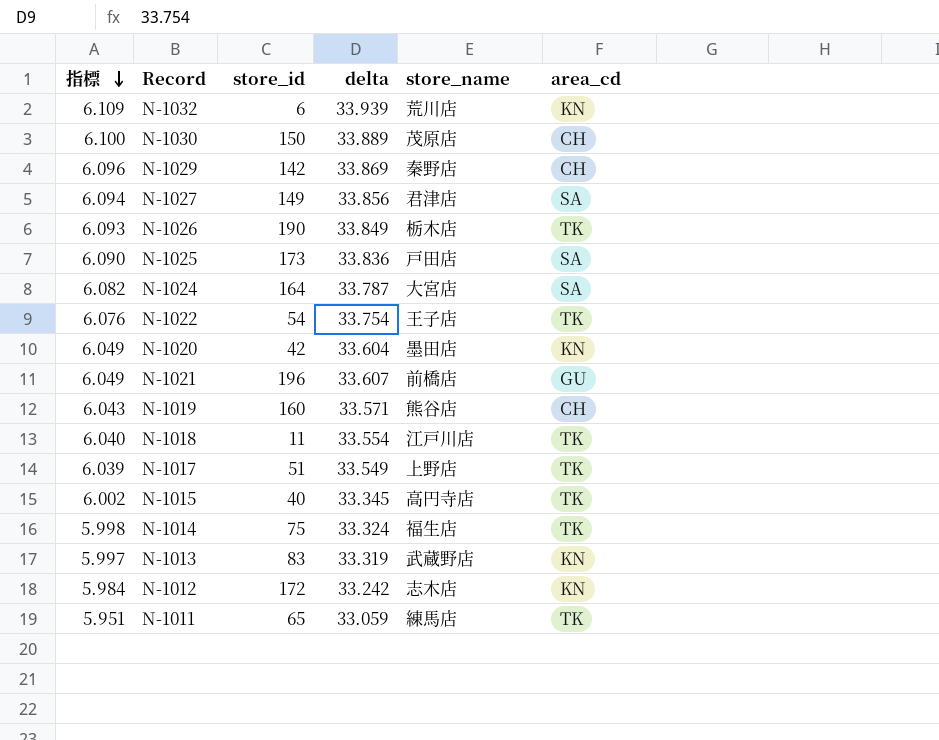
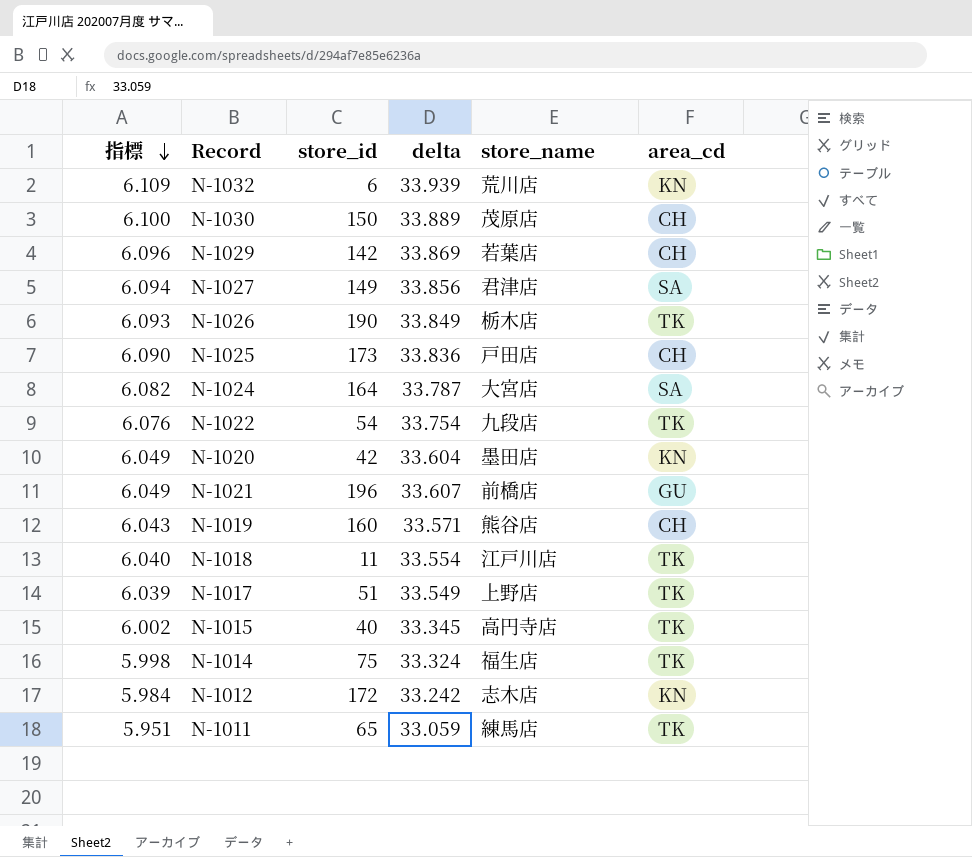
row N-1013: 5.997 | 83 | 33.319 | 武蔵野店 | KN -> none
N-1029 | store_name: 秦野店 -> 若葉店
N-1025 | area_cd: SA -> CH
N-1022 | store_name: 王子店 -> 九段店

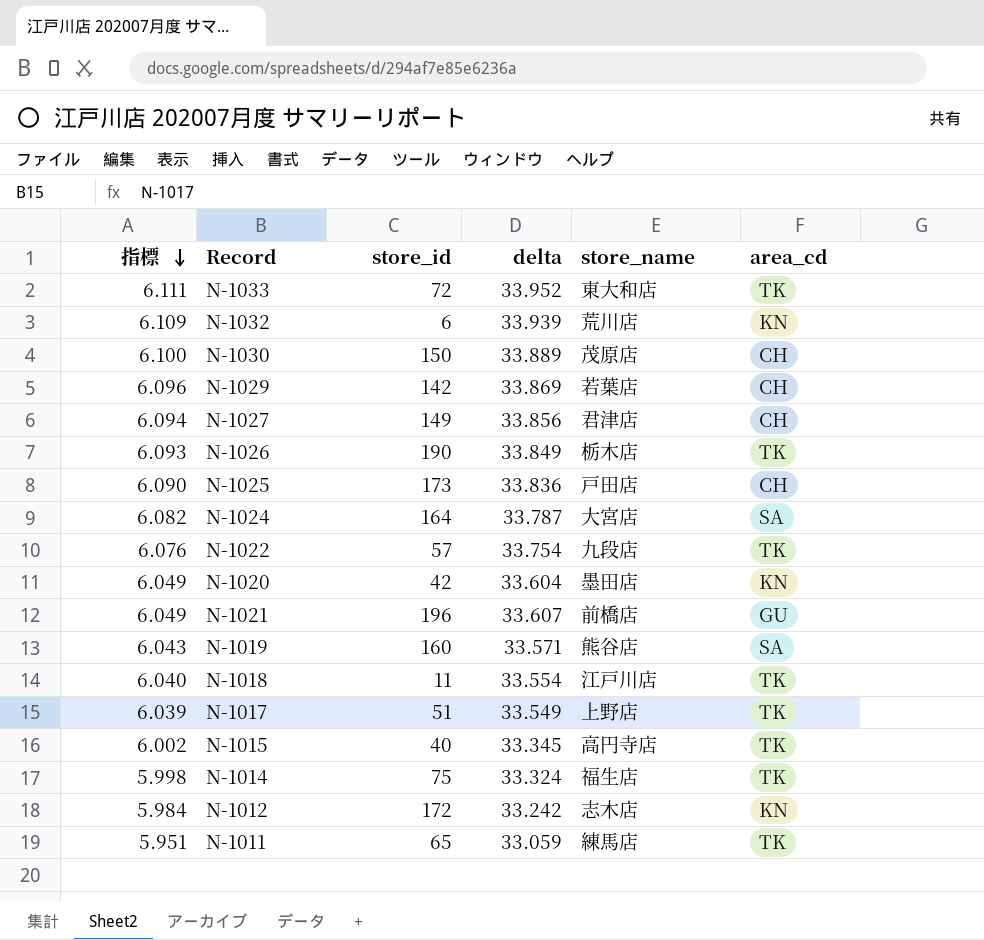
row N-1033: none -> 6.111 | 72 | 33.952 | 東大和店 | TK
N-1027 | area_cd: SA -> CH
N-1022 | store_id: 54 -> 57
N-1019 | area_cd: CH -> SA

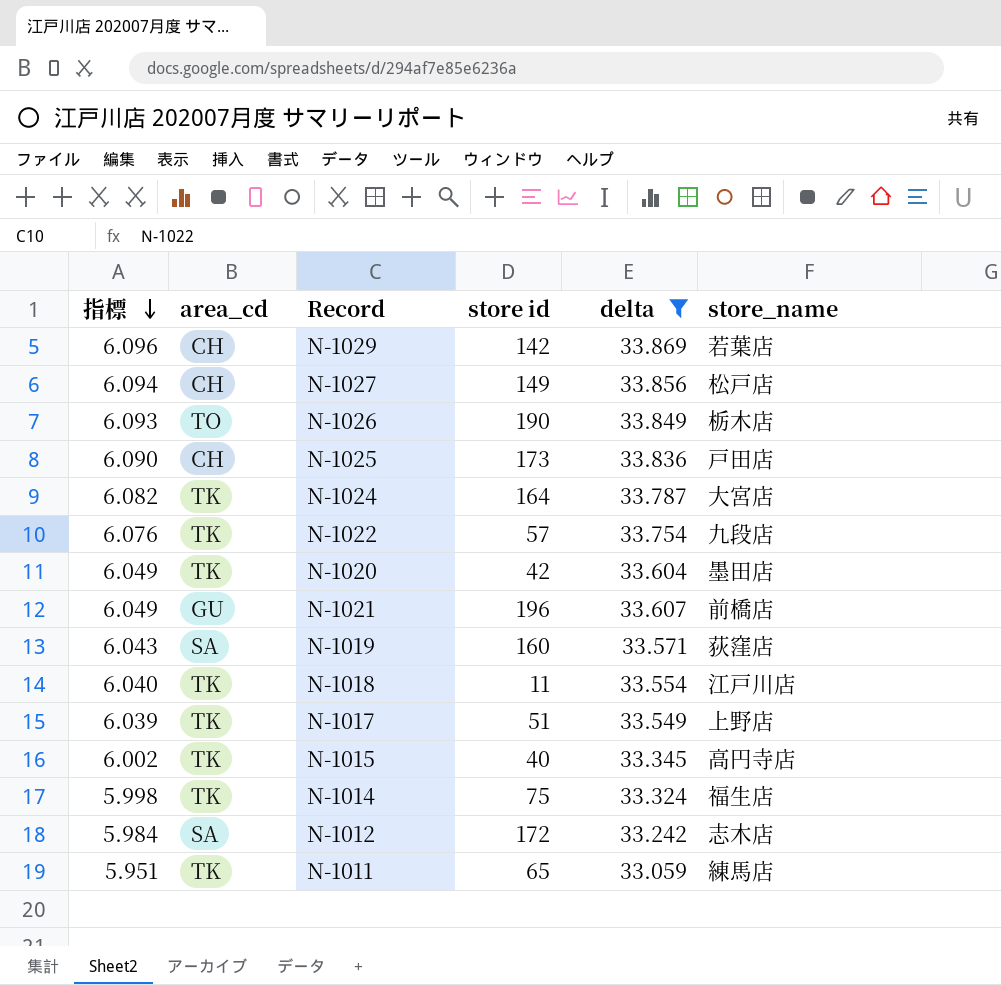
filter: none -> delta <= 33.869
column area_cd | position: 6 -> 2
column name: store_id -> store id
N-1027 | store_name: 君津店 -> 松戸店
N-1026 | area_cd: TK -> TO
N-1024 | area_cd: SA -> TK
N-1020 | area_cd: KN -> TK
N-1019 | store_name: 熊谷店 -> 荻窪店
N-1012 | area_cd: KN -> SA

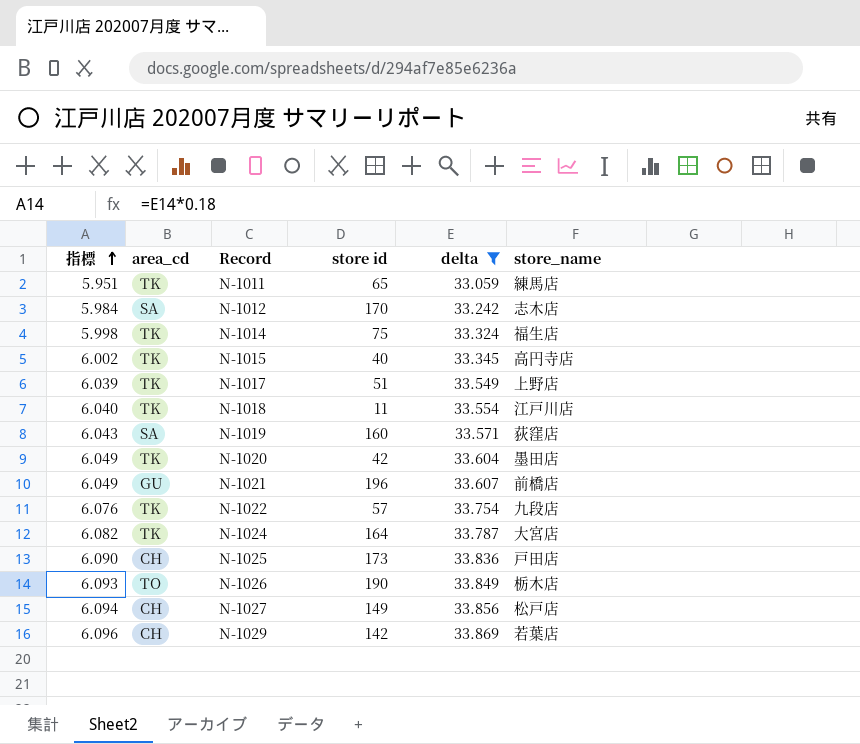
row order: 指標 descending -> 指標 ascending
N-1012 | store id: 172 -> 170

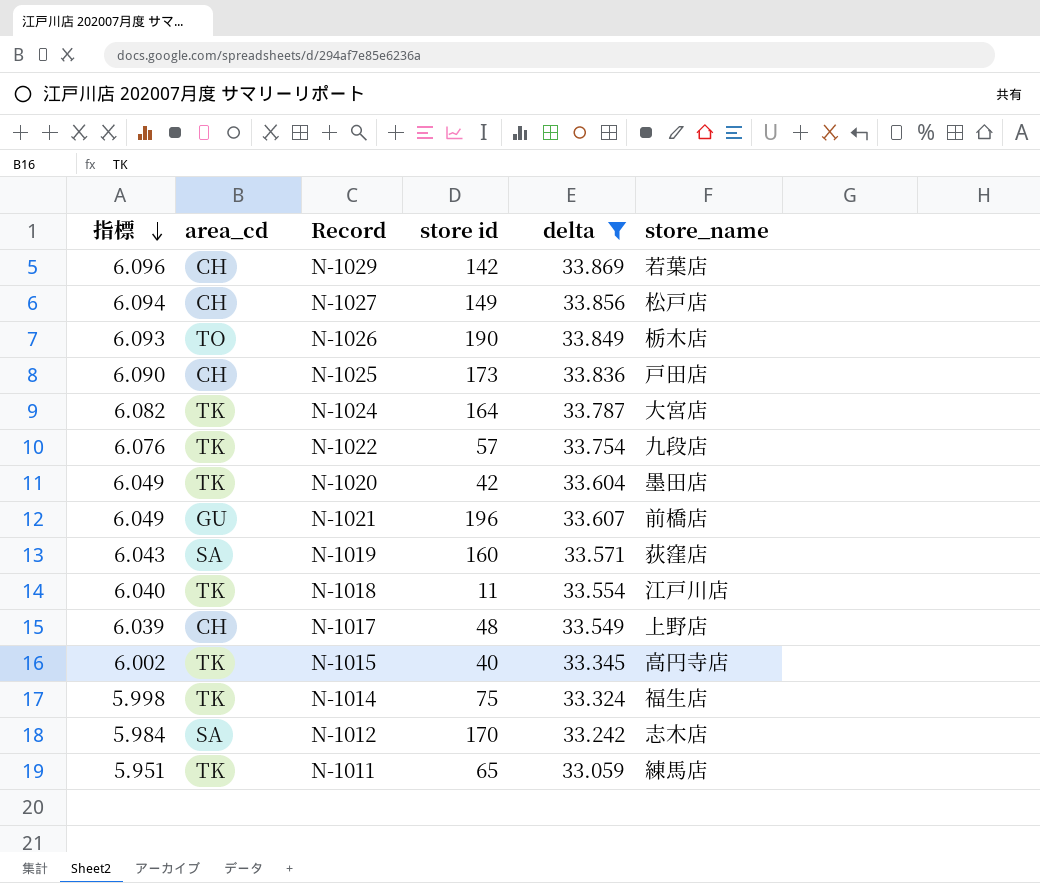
row order: 指標 ascending -> 指標 descending
N-1017 | area_cd: TK -> CH
N-1017 | store id: 51 -> 48

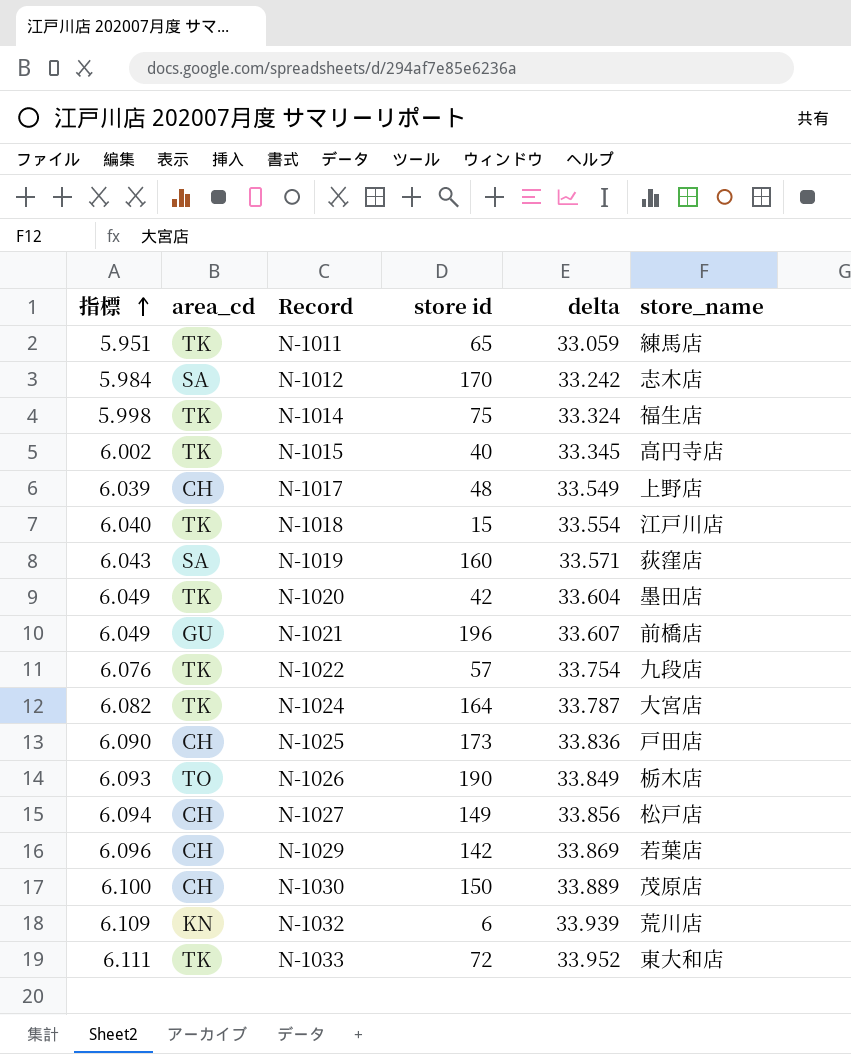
filter: delta <= 33.869 -> none
row order: 指標 descending -> 指標 ascending
N-1018 | store id: 11 -> 15

